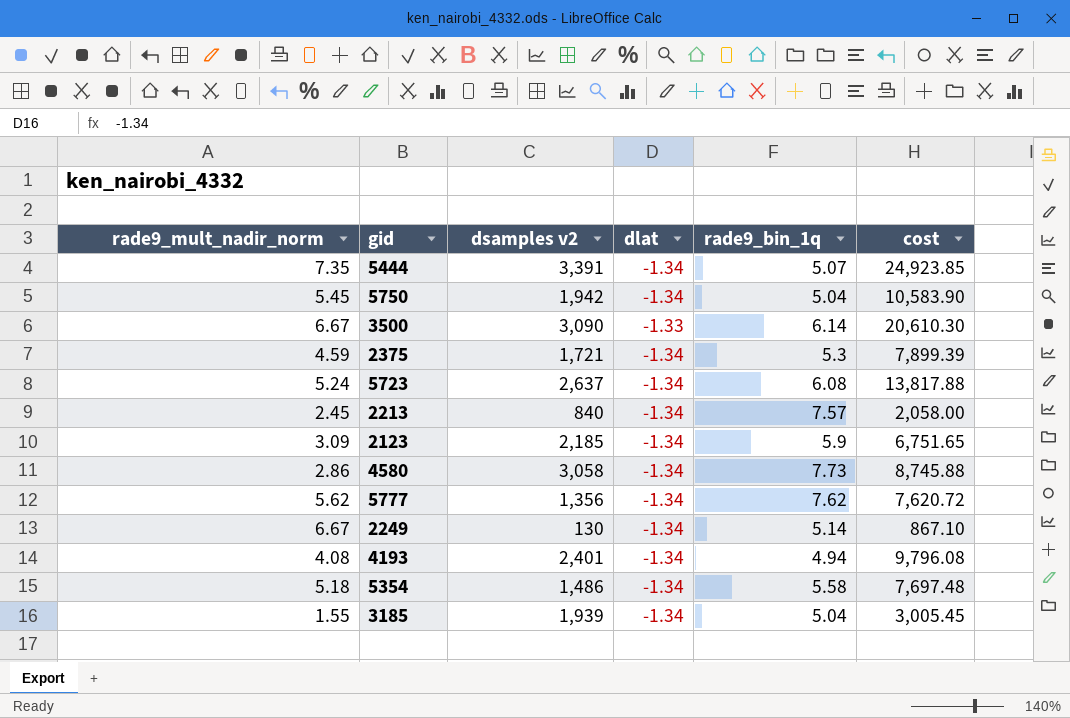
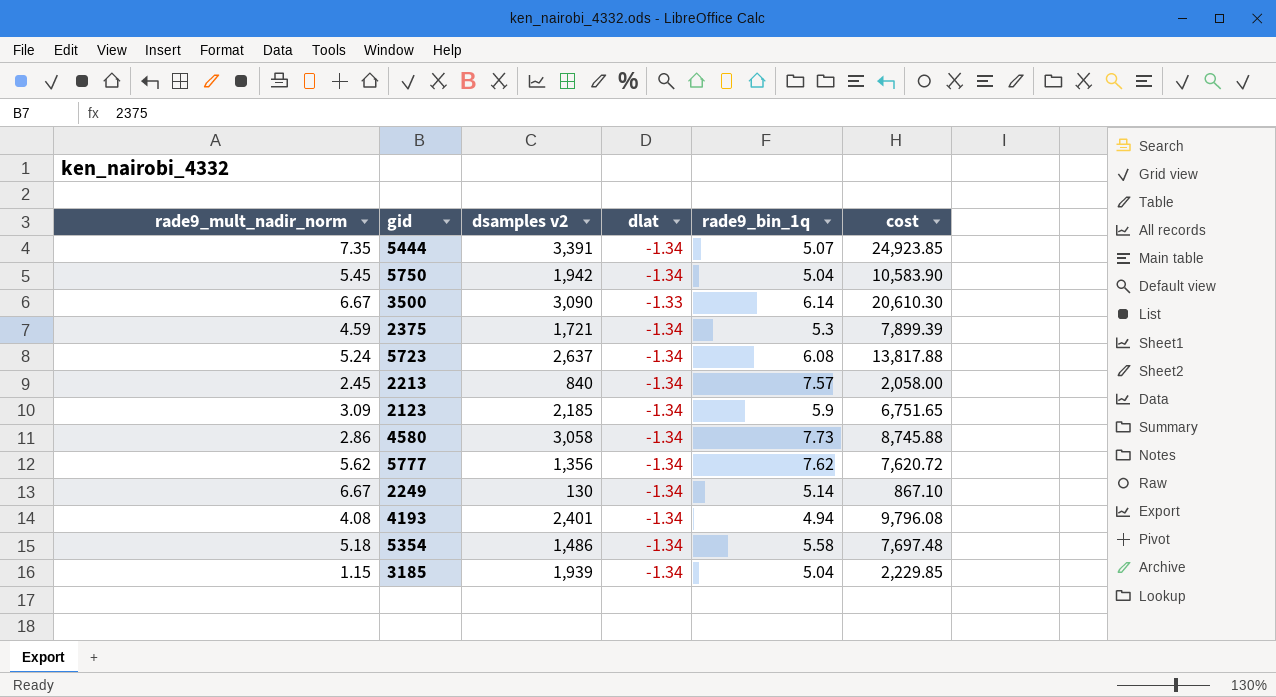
3185 | rade9_mult_nadir_norm: 1.55 -> 1.15
3185 | cost: 3,005.45 -> 2,229.85

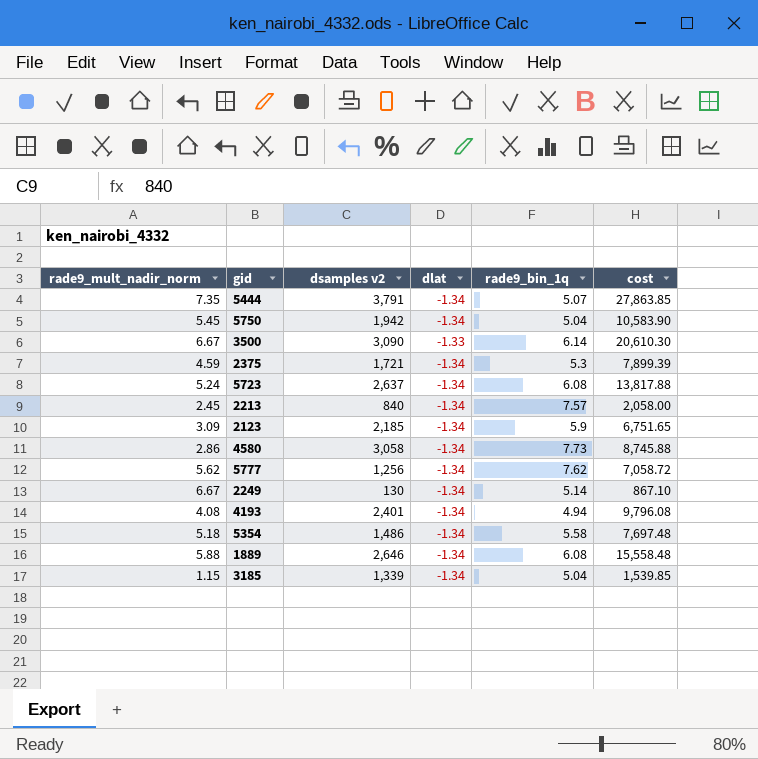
5444 | dsamples v2: 3,391 -> 3,791
5444 | cost: 24,923.85 -> 27,863.85
5777 | dsamples v2: 1,356 -> 1,256
5777 | cost: 7,620.72 -> 7,058.72
row 1889: none -> 5.88 | 2,646 | -1.34 | 6.08 | 15,558.48
3185 | dsamples v2: 1,939 -> 1,339
3185 | cost: 2,229.85 -> 1,539.85

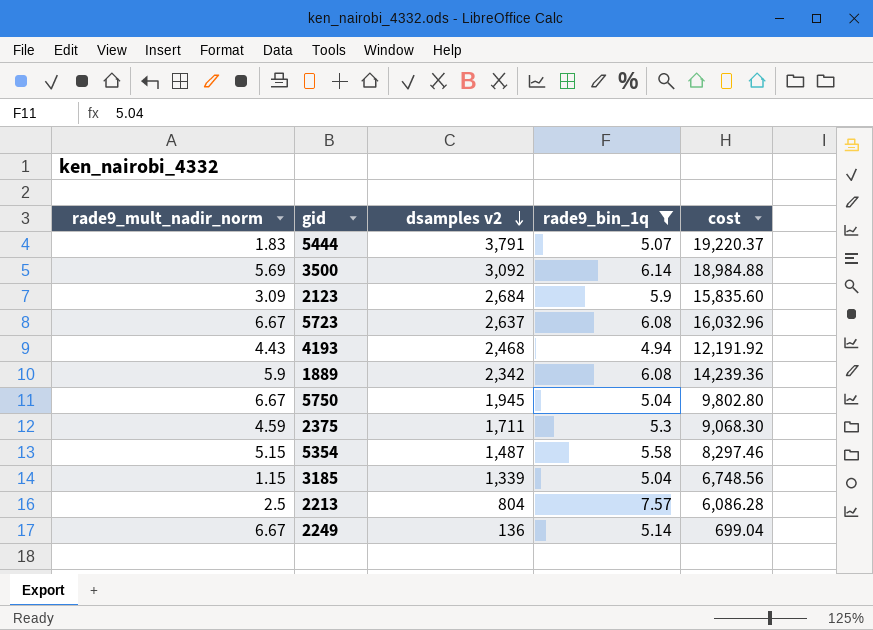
filter: none -> rade9_bin_1q <= 7.57
row order: none -> dsamples v2 descending
column dlat | position: 4 -> none
column cost | formula: [rade9_mult_nadir_norm] * [dsamples v2] -> [dsamples v2] * [rade9_bin_1q]
5444 | rade9_mult_nadir_norm: 7.35 -> 1.83
3500 | rade9_mult_nadir_norm: 6.67 -> 5.69
3500 | dsamples v2: 3,090 -> 3,092
2123 | dsamples v2: 2,185 -> 2,684
5723 | rade9_mult_nadir_norm: 5.24 -> 6.67
4193 | rade9_mult_nadir_norm: 4.08 -> 4.43
4193 | dsamples v2: 2,401 -> 2,468
1889 | rade9_mult_nadir_norm: 5.88 -> 5.9
1889 | dsamples v2: 2,646 -> 2,342
5750 | rade9_mult_nadir_norm: 5.45 -> 6.67
5750 | dsamples v2: 1,942 -> 1,945
2375 | dsamples v2: 1,721 -> 1,711
5354 | rade9_mult_nadir_norm: 5.18 -> 5.15
5354 | dsamples v2: 1,486 -> 1,487
2213 | rade9_mult_nadir_norm: 2.45 -> 2.5
2213 | dsamples v2: 840 -> 804
2249 | dsamples v2: 130 -> 136

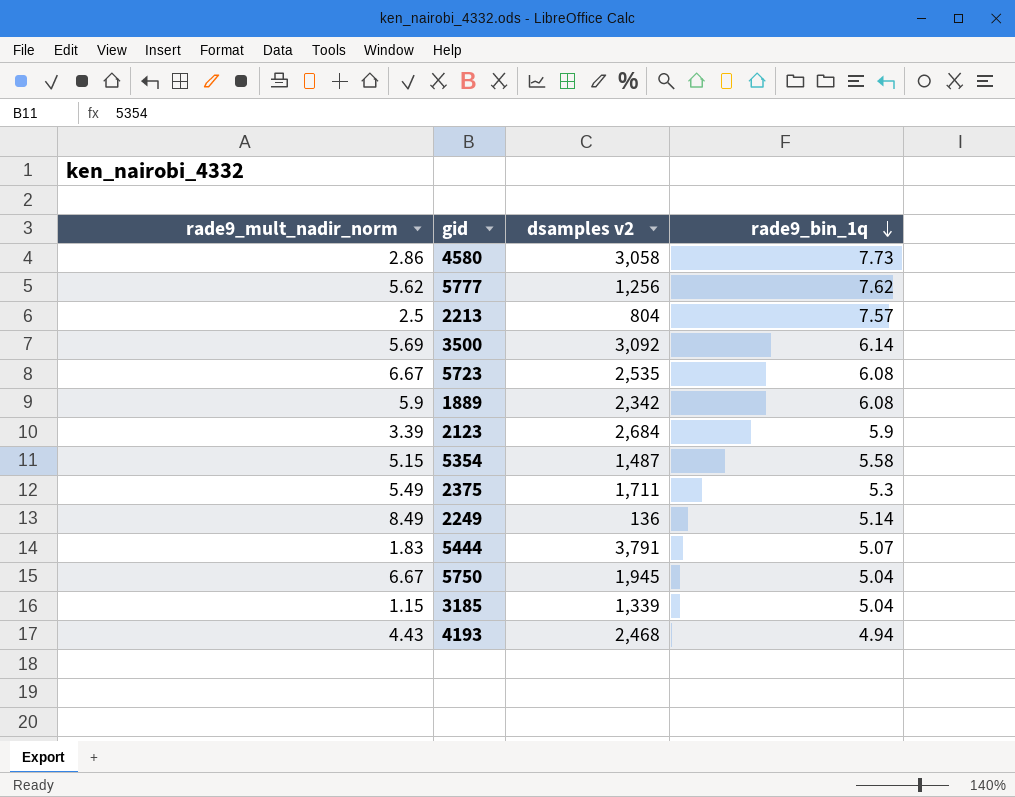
filter: rade9_bin_1q <= 7.57 -> none
row order: dsamples v2 descending -> rade9_bin_1q descending
column cost | formula: [dsamples v2] * [rade9_bin_1q] -> none
5723 | dsamples v2: 2,637 -> 2,535
2123 | rade9_mult_nadir_norm: 3.09 -> 3.39
2375 | rade9_mult_nadir_norm: 4.59 -> 5.49
2249 | rade9_mult_nadir_norm: 6.67 -> 8.49

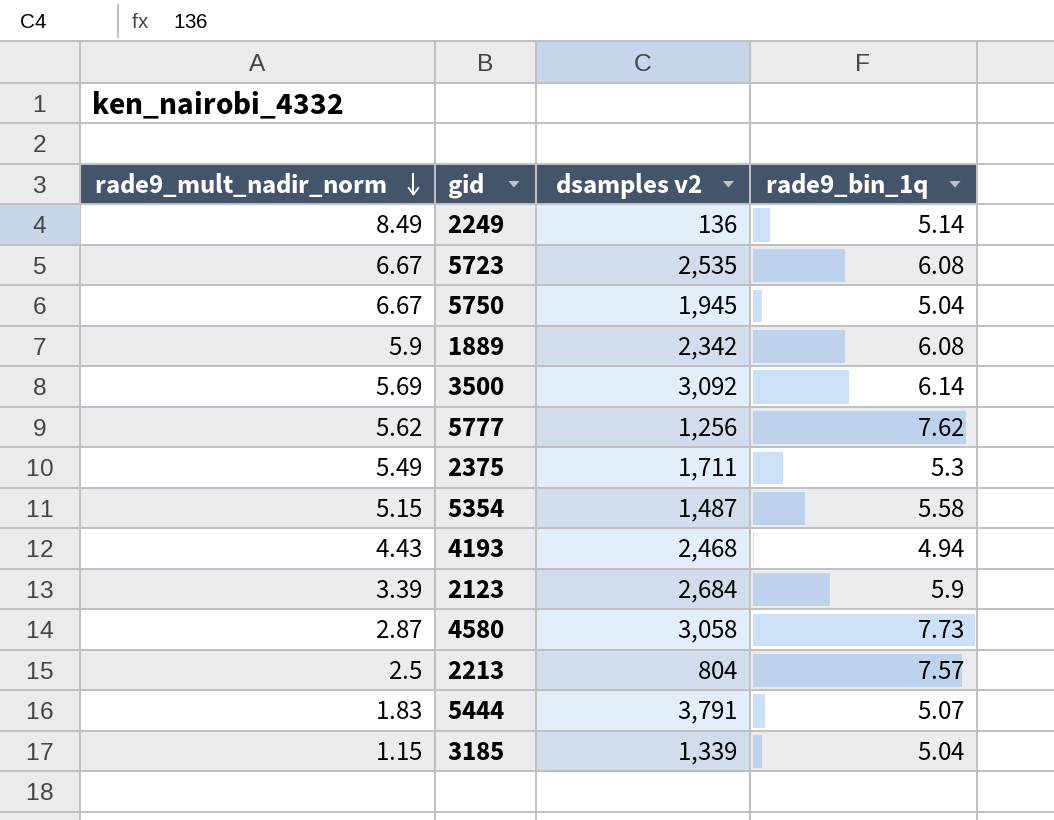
row order: rade9_bin_1q descending -> rade9_mult_nadir_norm descending
4580 | rade9_mult_nadir_norm: 2.86 -> 2.87

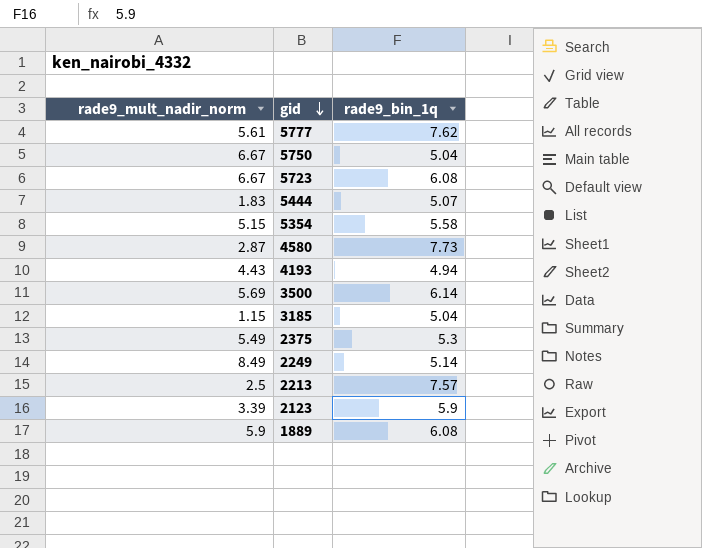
row order: rade9_mult_nadir_norm descending -> gid descending
column dsamples v2 | position: 3 -> none
5777 | rade9_mult_nadir_norm: 5.62 -> 5.61

